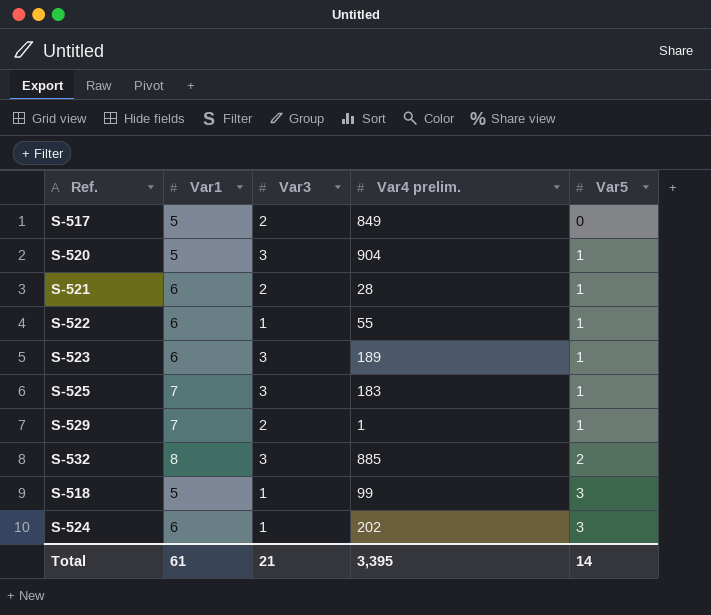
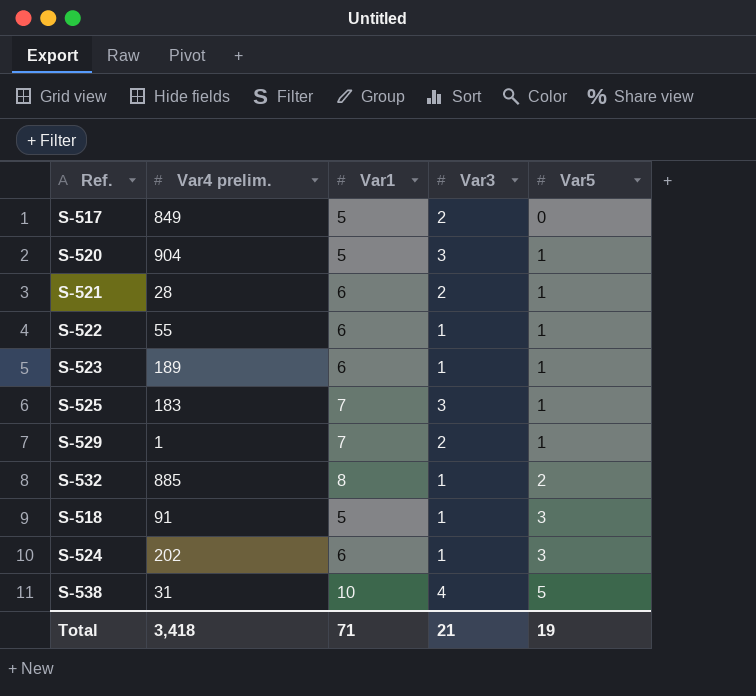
column Var4 prelim. | position: 4 -> 2
S-523 | Var3: 3 -> 1
S-532 | Var3: 3 -> 1
S-518 | Var4 prelim.: 99 -> 91
row S-538: none -> 31 | 10 | 4 | 5
Total | Var4 prelim.: 3,395 -> 3,418
Total | Var1: 61 -> 71
Total | Var5: 14 -> 19

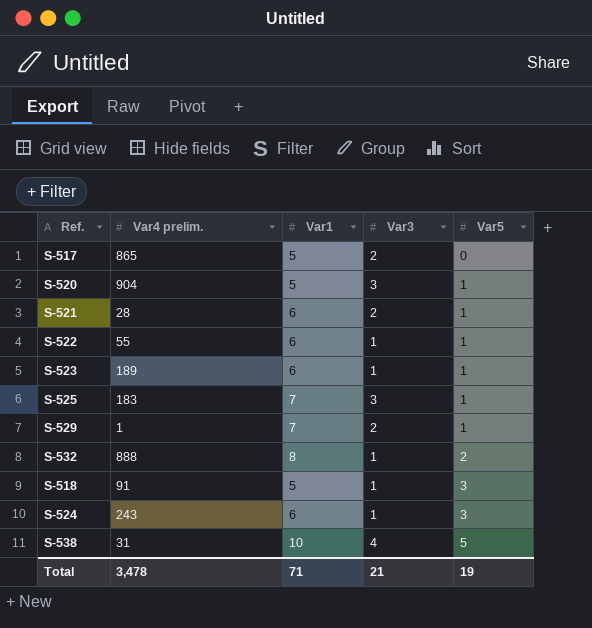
S-517 | Var4 prelim.: 849 -> 865
S-532 | Var4 prelim.: 885 -> 888
S-524 | Var4 prelim.: 202 -> 243
Total | Var4 prelim.: 3,418 -> 3,478

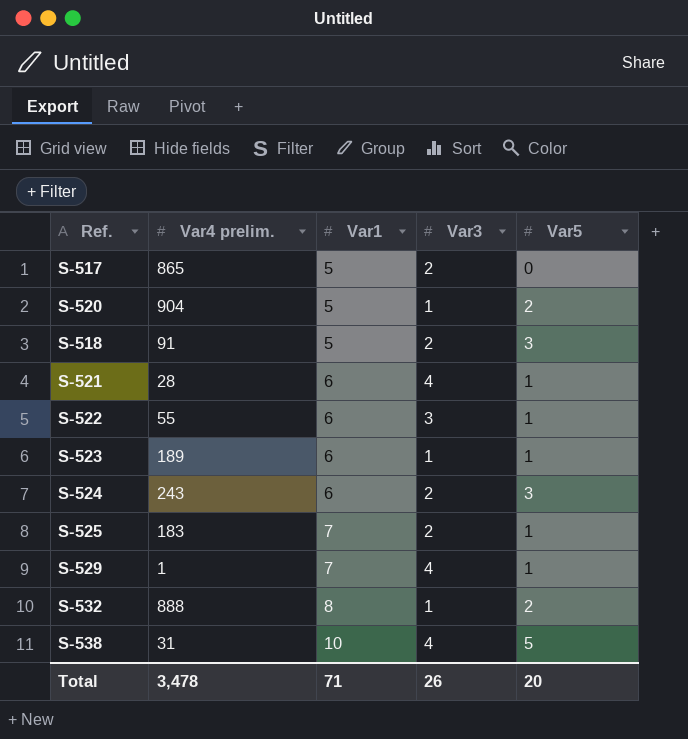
row order: Var5 ascending -> Var1 ascending
S-520 | Var3: 3 -> 1
S-520 | Var5: 1 -> 2
S-518 | Var3: 1 -> 2
S-521 | Var3: 2 -> 4
S-522 | Var3: 1 -> 3
S-524 | Var3: 1 -> 2
S-525 | Var3: 3 -> 2
S-529 | Var3: 2 -> 4
Total | Var3: 21 -> 26
Total | Var5: 19 -> 20

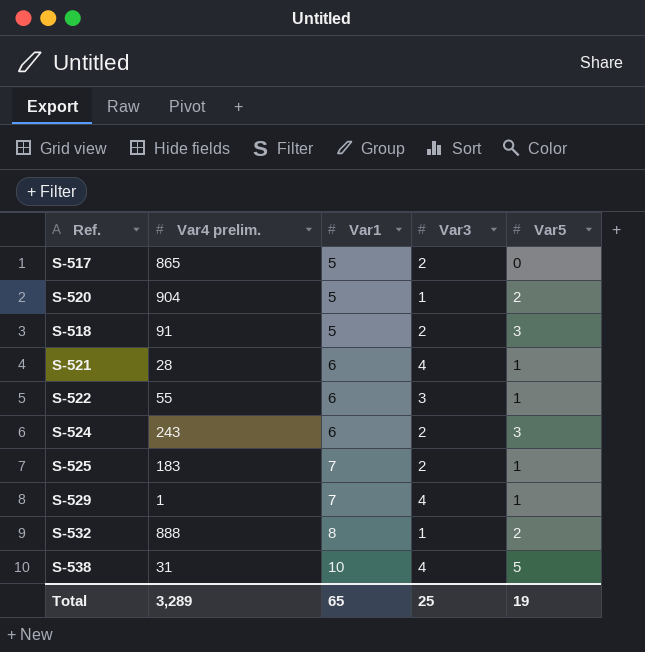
row S-523: 189 | 6 | 1 | 1 -> none
Total | Var4 prelim.: 3,478 -> 3,289
Total | Var1: 71 -> 65
Total | Var3: 26 -> 25
Total | Var5: 20 -> 19

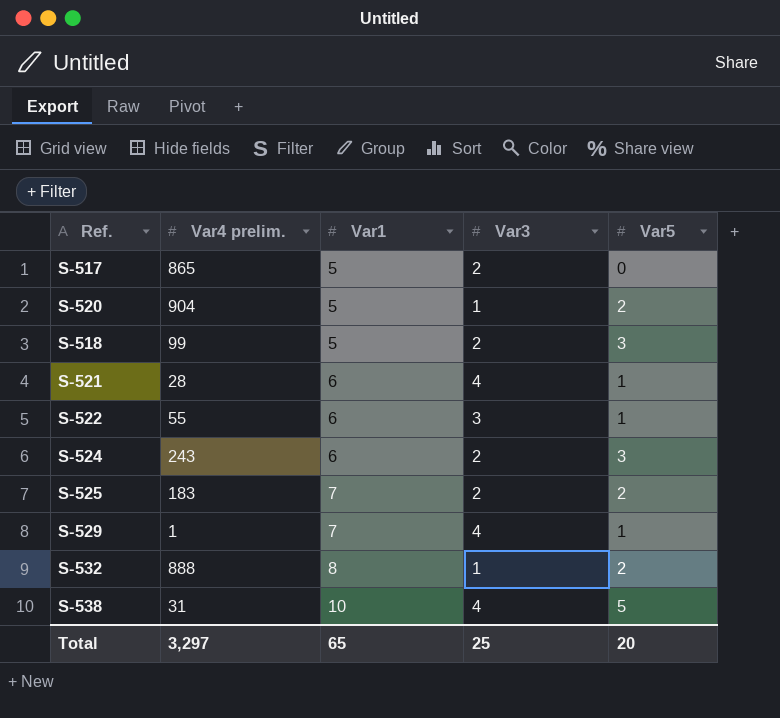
S-518 | Var4 prelim.: 91 -> 99
S-525 | Var5: 1 -> 2
Total | Var4 prelim.: 3,289 -> 3,297
Total | Var5: 19 -> 20

